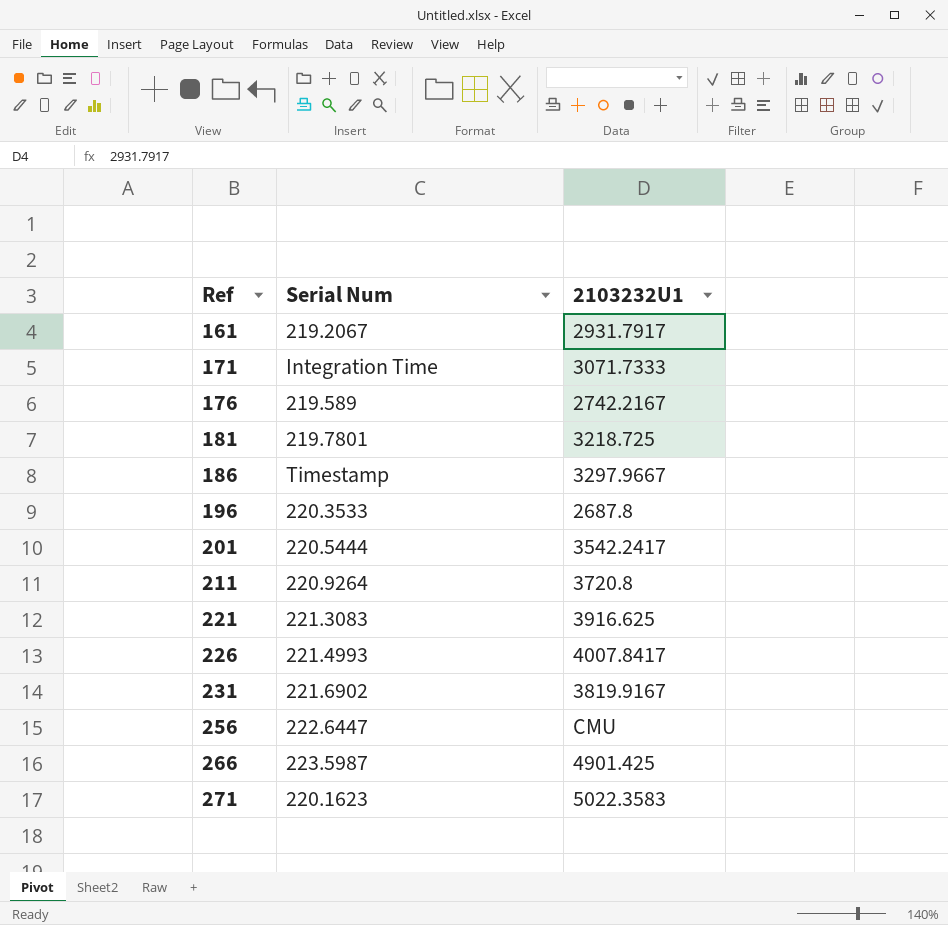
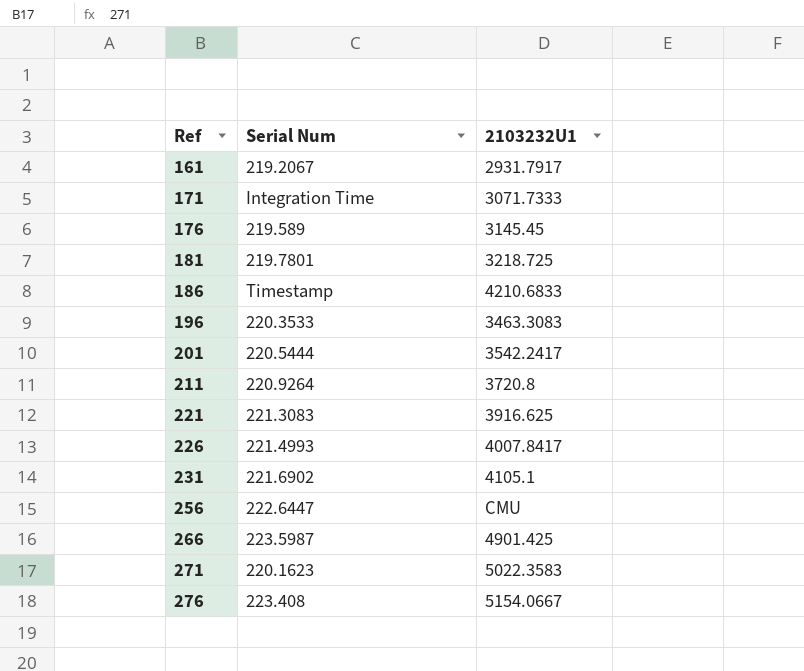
176 | 2103232U1: 2742.2167 -> 3145.45
186 | 2103232U1: 3297.9667 -> 4210.6833
196 | 2103232U1: 2687.8 -> 3463.3083
231 | 2103232U1: 3819.9167 -> 4105.1
row 276: none -> 223.408 | 5154.0667

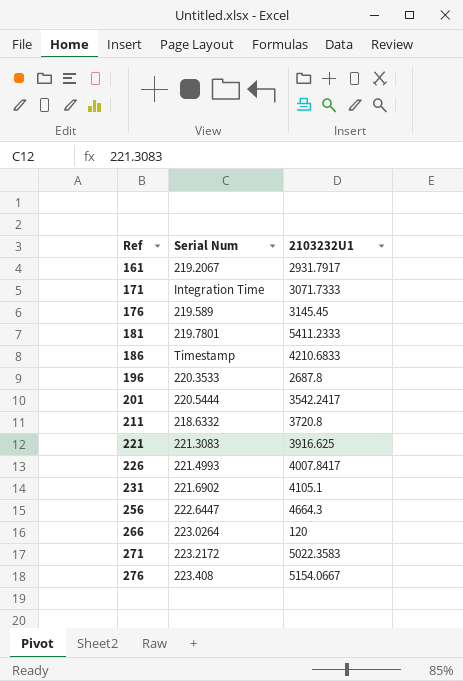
181 | 2103232U1: 3218.725 -> 5411.2333
196 | 2103232U1: 3463.3083 -> 2687.8
211 | Serial Num: 220.9264 -> 218.6332
256 | 2103232U1: CMU -> 4664.3
266 | Serial Num: 223.5987 -> 223.0264
266 | 2103232U1: 4901.425 -> 120
271 | Serial Num: 220.1623 -> 223.2172

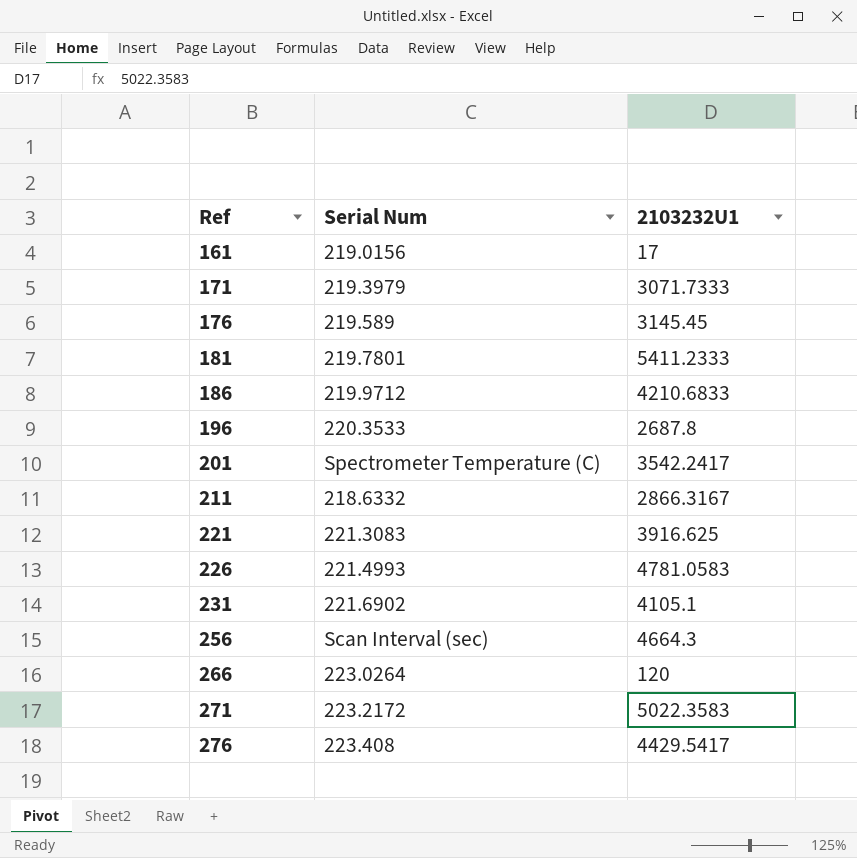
161 | Serial Num: 219.2067 -> 219.0156
161 | 2103232U1: 2931.7917 -> 17
171 | Serial Num: Integration Time -> 219.3979
186 | Serial Num: Timestamp -> 219.9712
201 | Serial Num: 220.5444 -> Spectrometer Temperature (C)
211 | 2103232U1: 3720.8 -> 2866.3167
226 | 2103232U1: 4007.8417 -> 4781.0583
256 | Serial Num: 222.6447 -> Scan Interval (sec)
276 | 2103232U1: 5154.0667 -> 4429.5417

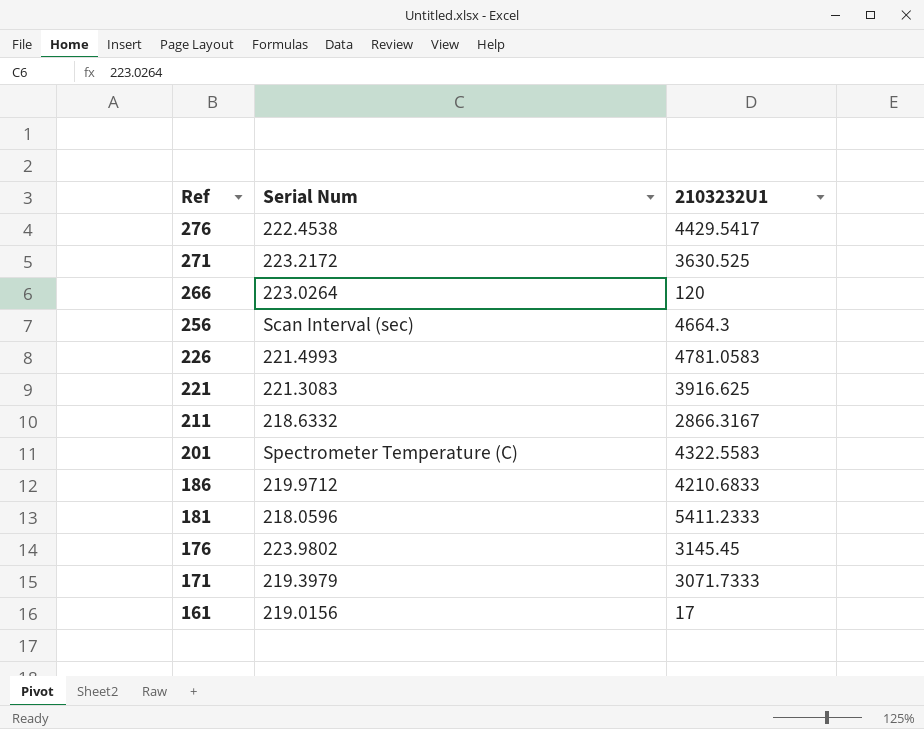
row order: Ref ascending -> Ref descending
row 196: 220.3533 | 2687.8 -> none
row 231: 221.6902 | 4105.1 -> none
276 | Serial Num: 223.408 -> 222.4538
271 | 2103232U1: 5022.3583 -> 3630.525
201 | 2103232U1: 3542.2417 -> 4322.5583
181 | Serial Num: 219.7801 -> 218.0596
176 | Serial Num: 219.589 -> 223.9802

